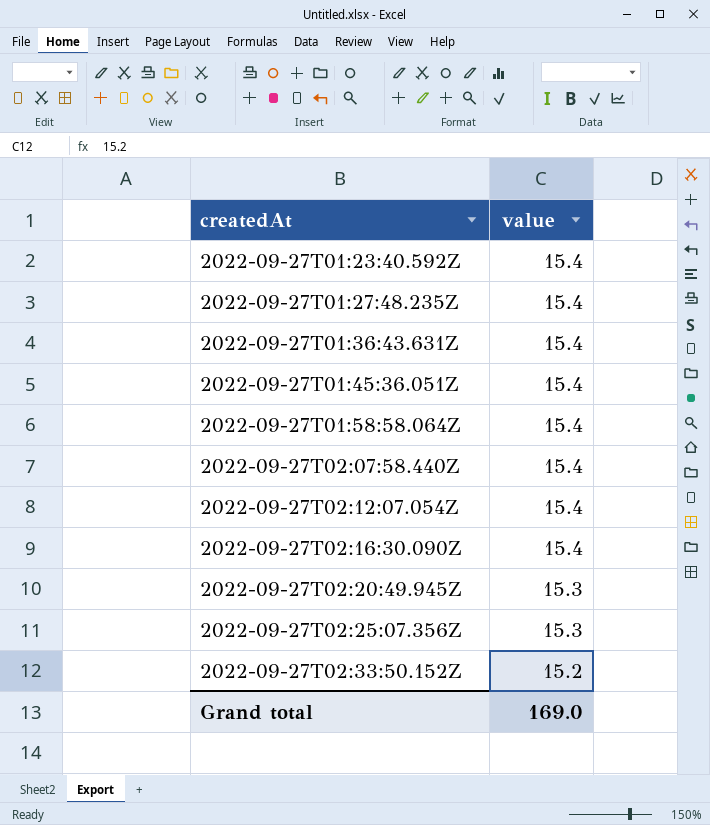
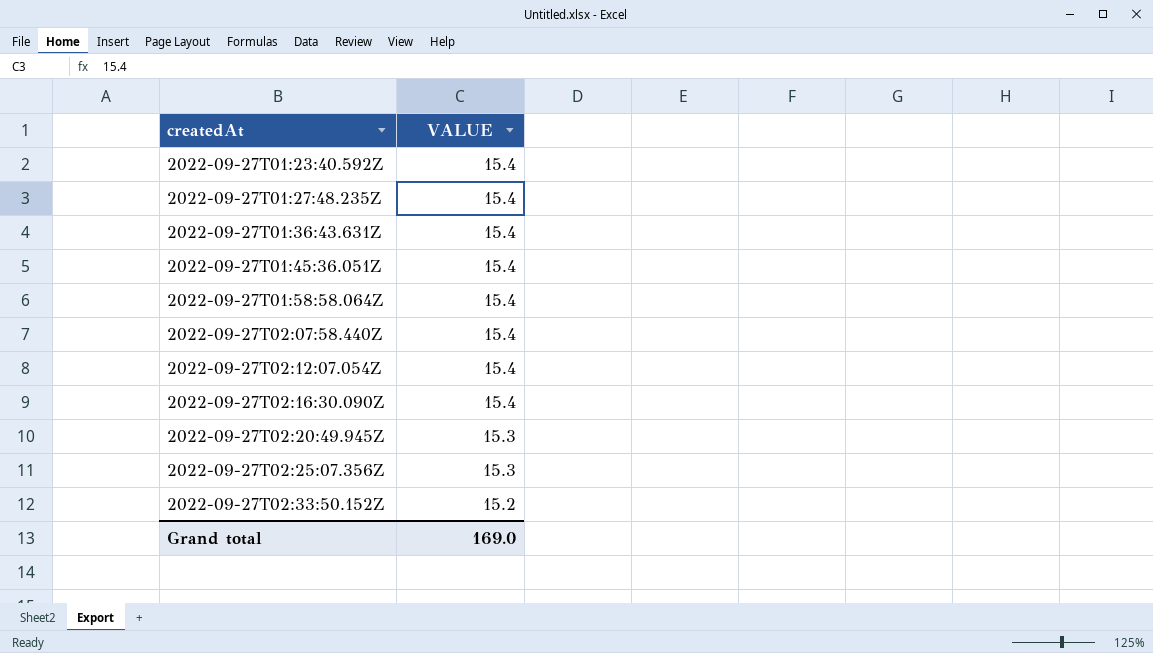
column name: value -> VALUE

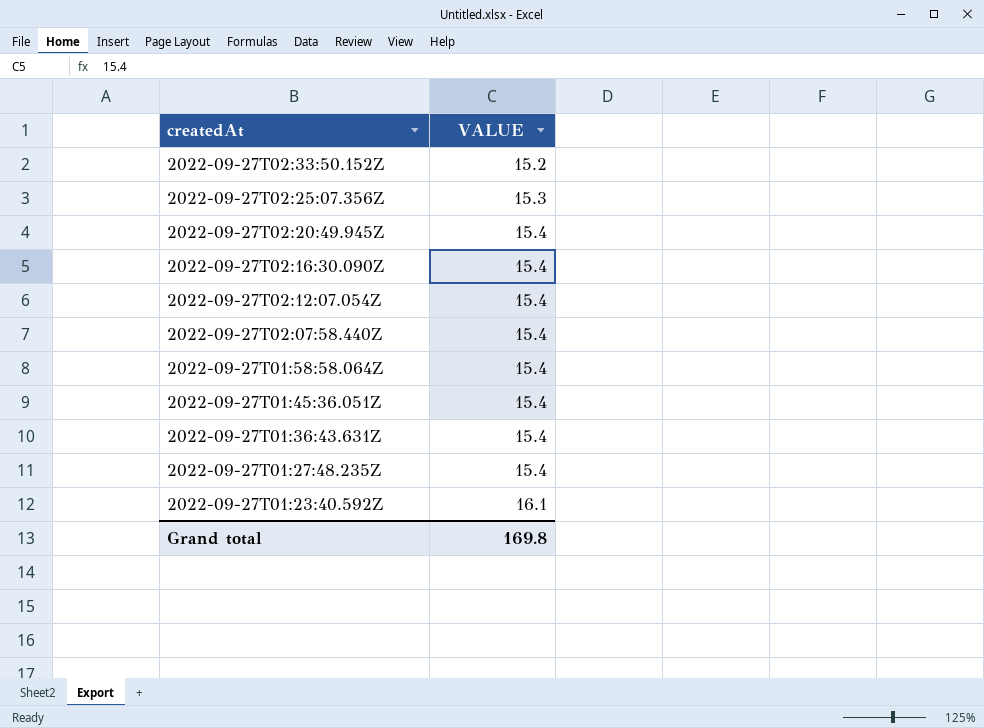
row order: createdAt ascending -> createdAt descending
2022-09-27T02:20:49.945Z | VALUE: 15.3 -> 15.4
2022-09-27T01:23:40.592Z | VALUE: 15.4 -> 16.1
Grand total | VALUE: 169.0 -> 169.8

